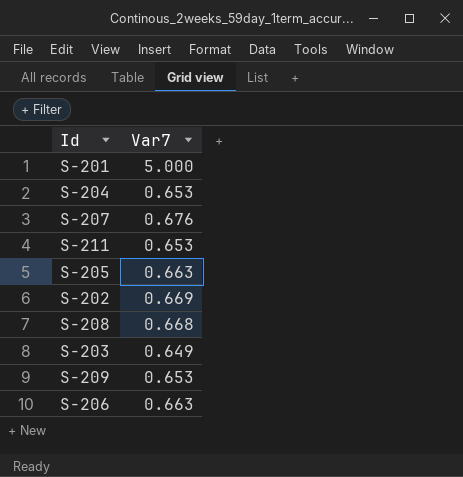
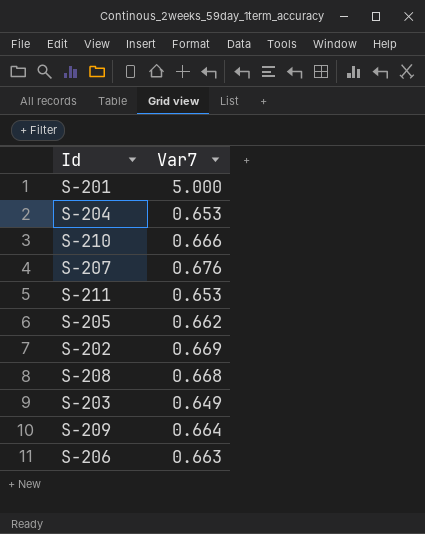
row S-210: none -> 0.666
S-205 | Var7: 0.663 -> 0.662
S-209 | Var7: 0.653 -> 0.664

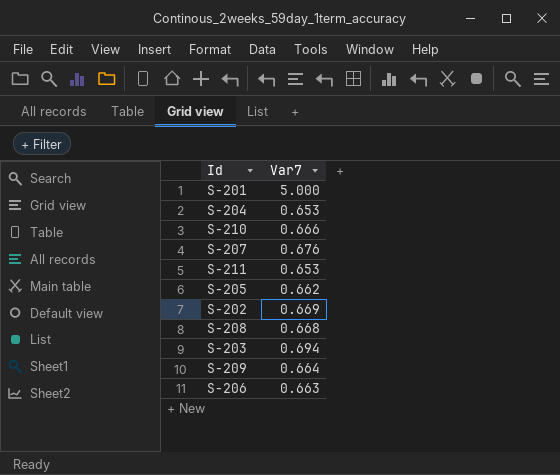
S-203 | Var7: 0.649 -> 0.694

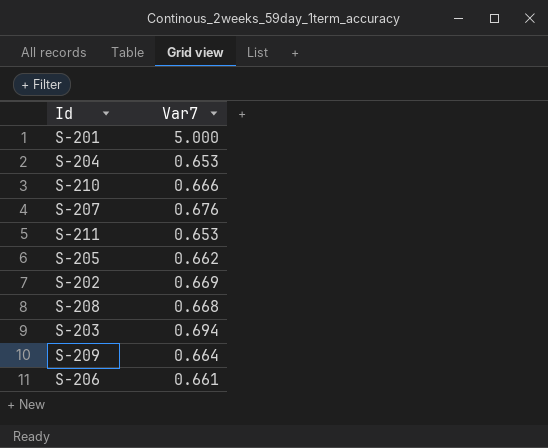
S-206 | Var7: 0.663 -> 0.661

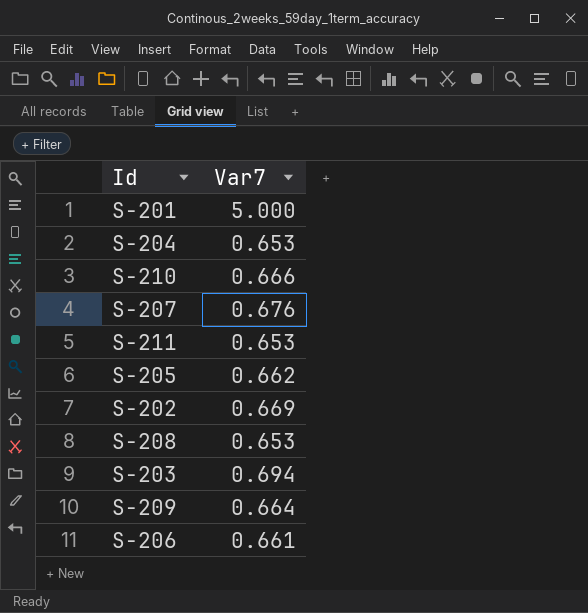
S-208 | Var7: 0.668 -> 0.653

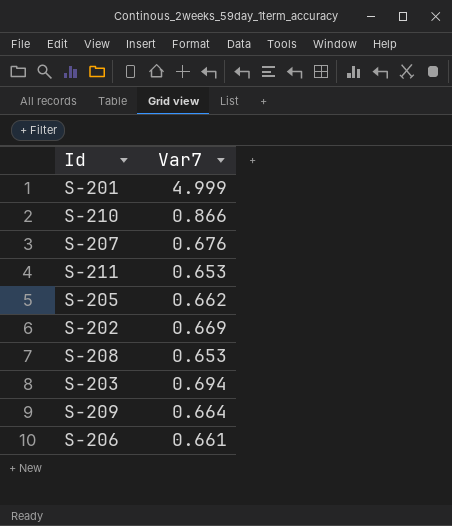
row S-204: 0.653 -> none
S-201 | Var7: 5.000 -> 4.999
S-210 | Var7: 0.666 -> 0.866

